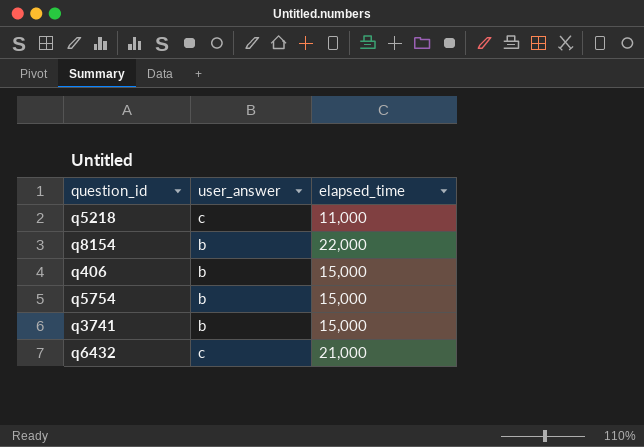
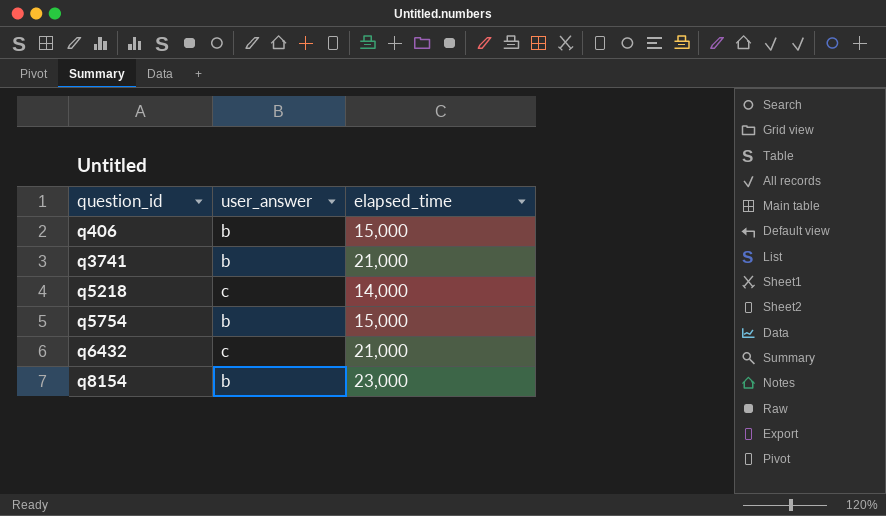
row order: none -> question_id ascending
q3741 | elapsed_time: 15,000 -> 21,000
q5218 | elapsed_time: 11,000 -> 14,000
q8154 | elapsed_time: 22,000 -> 23,000

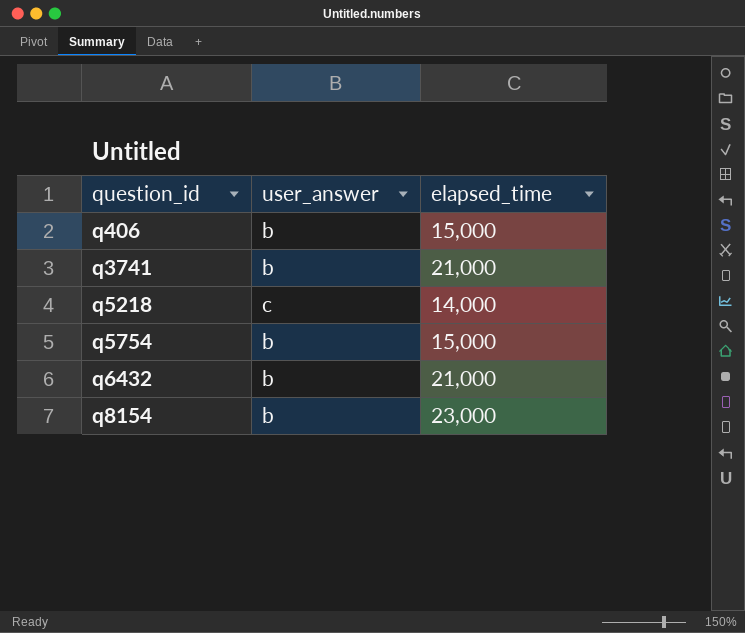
q6432 | user_answer: c -> b

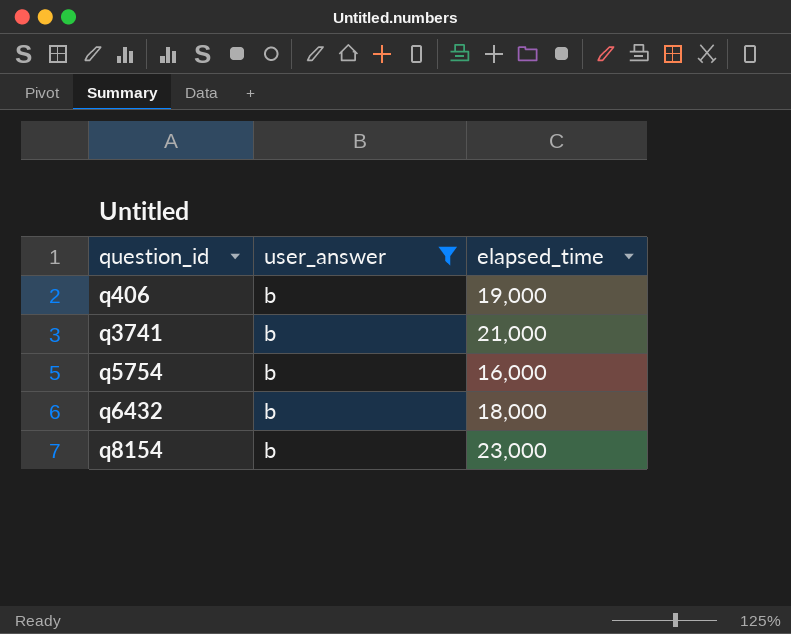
filter: none -> user_answer = b
q406 | elapsed_time: 15,000 -> 19,000
q5754 | elapsed_time: 15,000 -> 16,000
q6432 | elapsed_time: 21,000 -> 18,000

